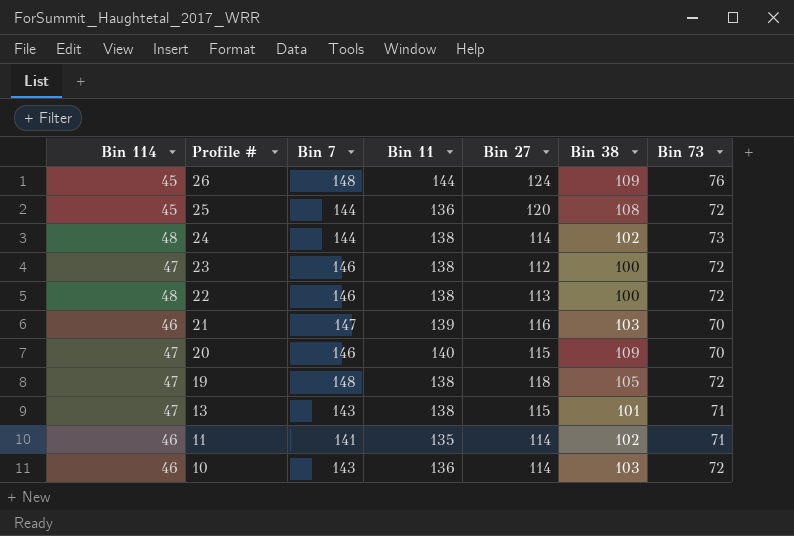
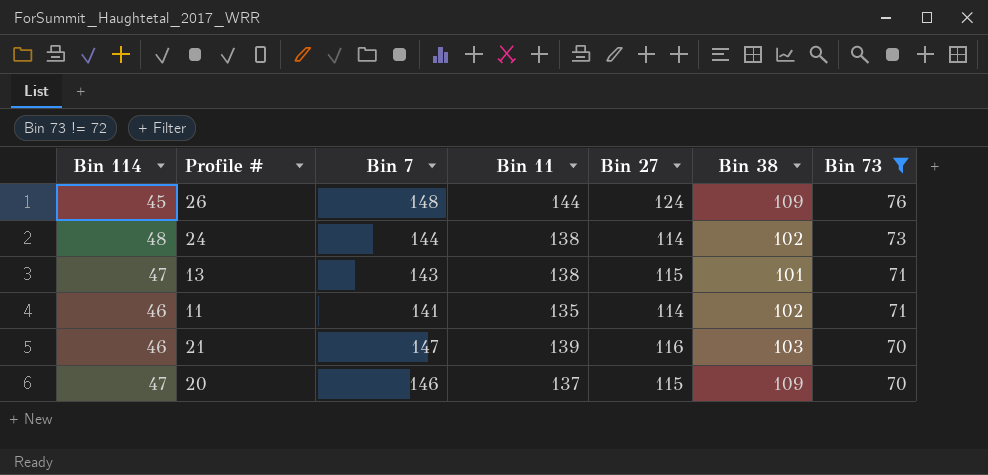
filter: none -> Bin 73 != 72
row order: Profile # descending -> Bin 73 descending
20 | Bin 11: 140 -> 137

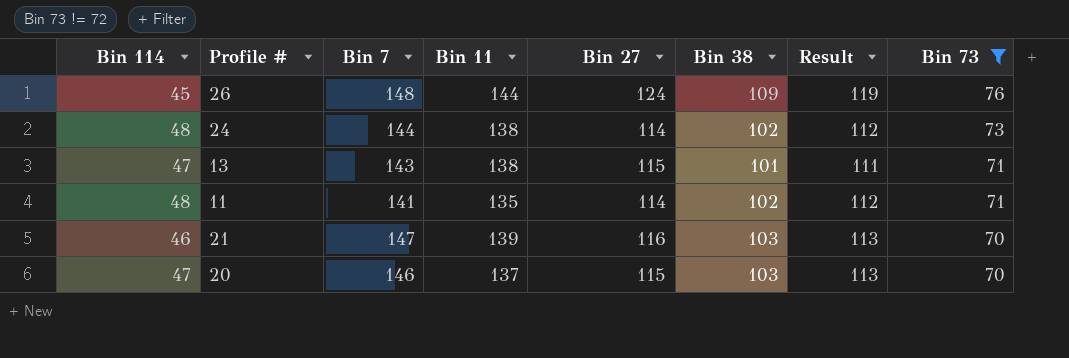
column Result | formula: none -> [Bin 38] + 10
11 | Bin 114: 46 -> 48
20 | Bin 38: 109 -> 103

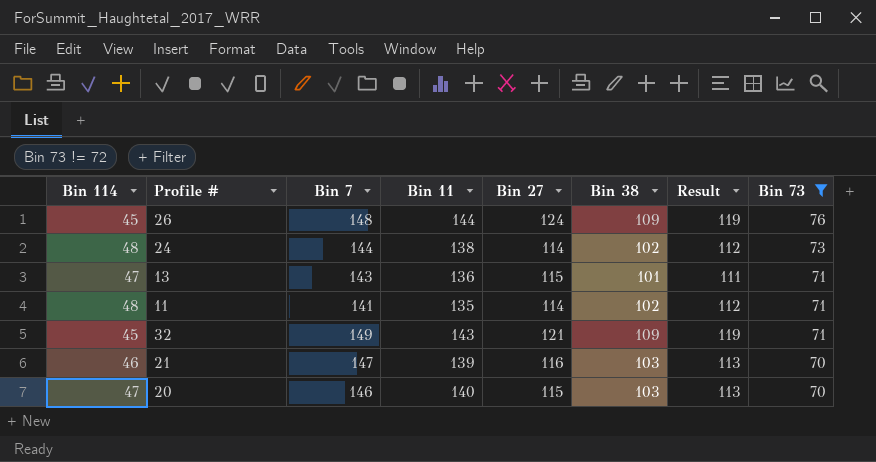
13 | Bin 11: 138 -> 136
row 32: none -> 45 | 149 | 143 | 121 | 109 | 119 | 71
20 | Bin 11: 137 -> 140

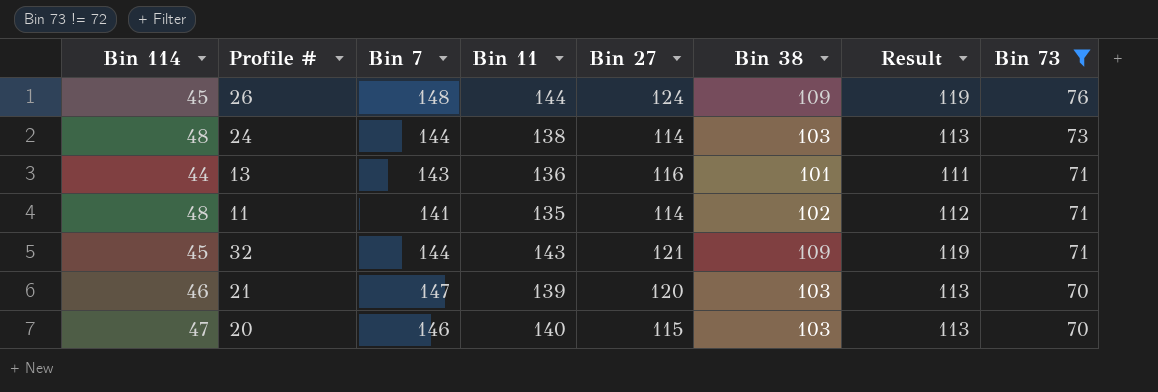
24 | Bin 38: 102 -> 103
24 | Result: 112 -> 113
13 | Bin 114: 47 -> 44
13 | Bin 27: 115 -> 116
32 | Bin 7: 149 -> 144
21 | Bin 27: 116 -> 120

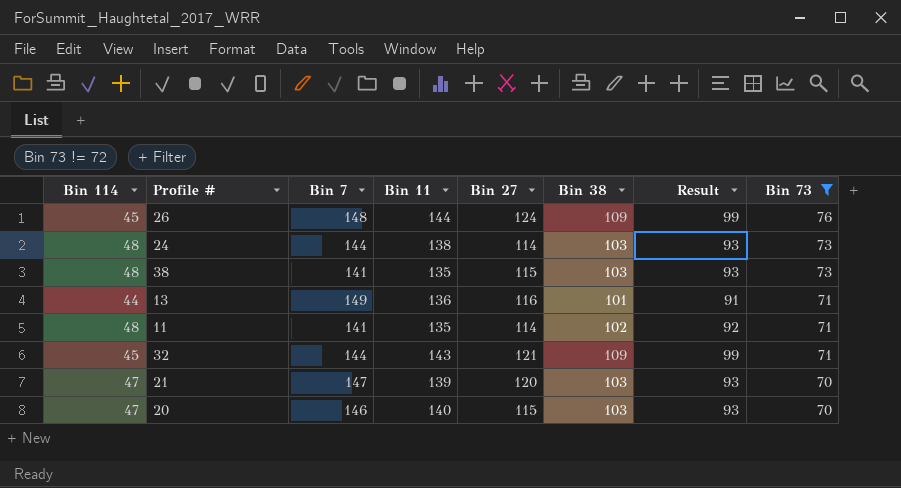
column Result | formula: [Bin 38] + 10 -> [Bin 38] - 10
row 38: none -> 48 | 141 | 135 | 115 | 103 | 93 | 73
13 | Bin 7: 143 -> 149
21 | Bin 114: 46 -> 47

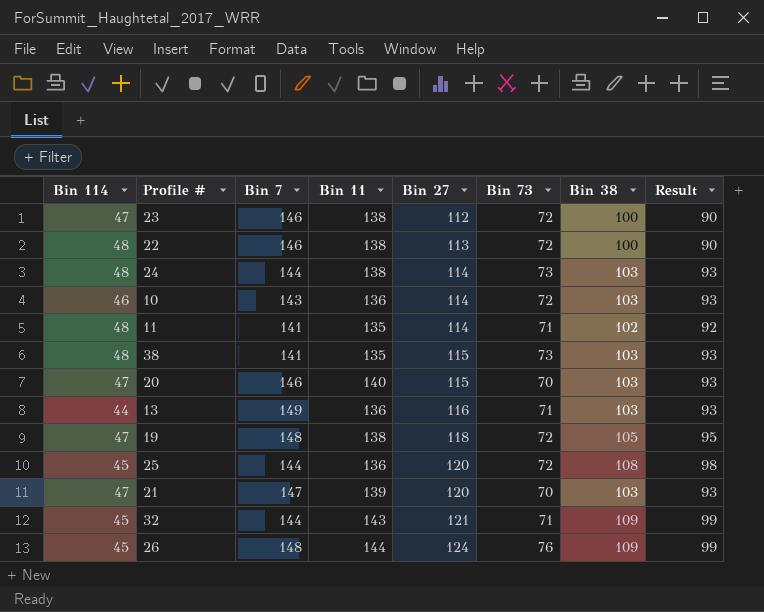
filter: Bin 73 != 72 -> none
row order: Bin 73 descending -> Bin 27 ascending
column Bin 73 | position: 8 -> 6
13 | Bin 38: 101 -> 103
13 | Result: 91 -> 93

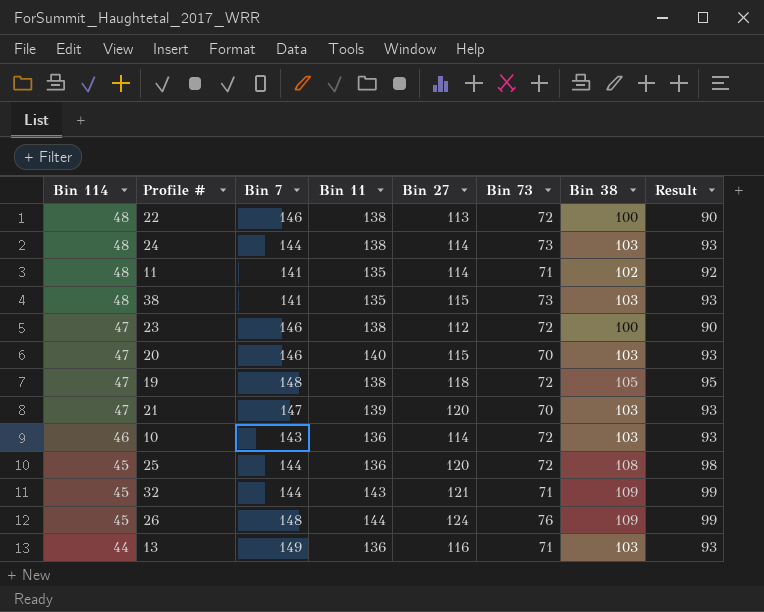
row order: Bin 27 ascending -> Bin 114 descending

